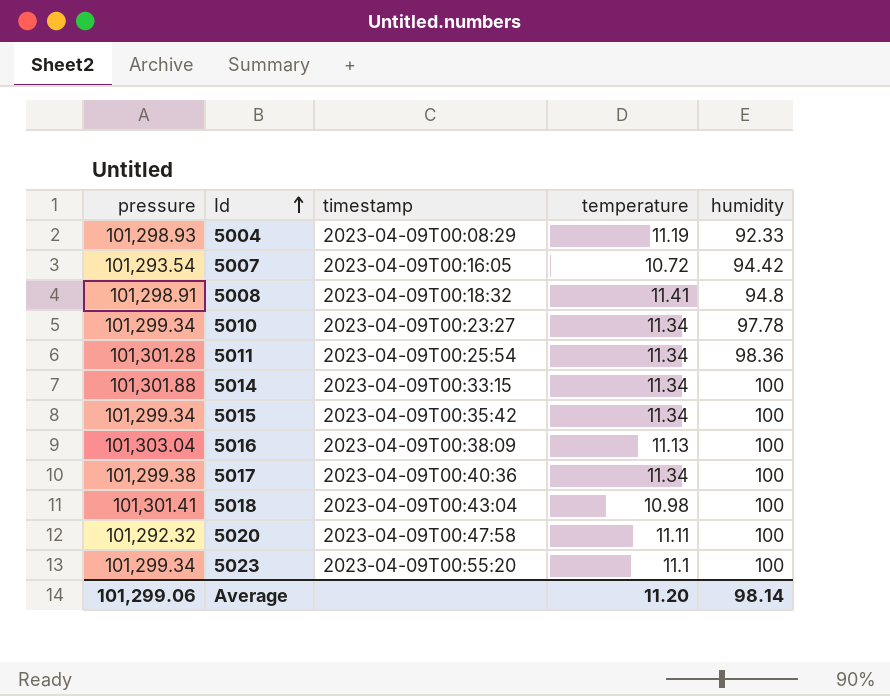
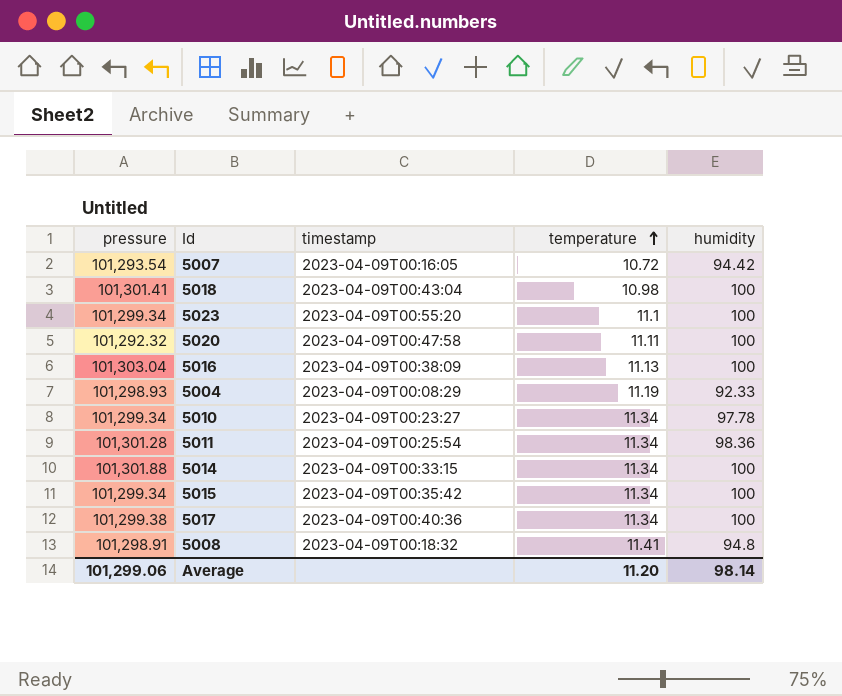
row order: Id ascending -> temperature ascending

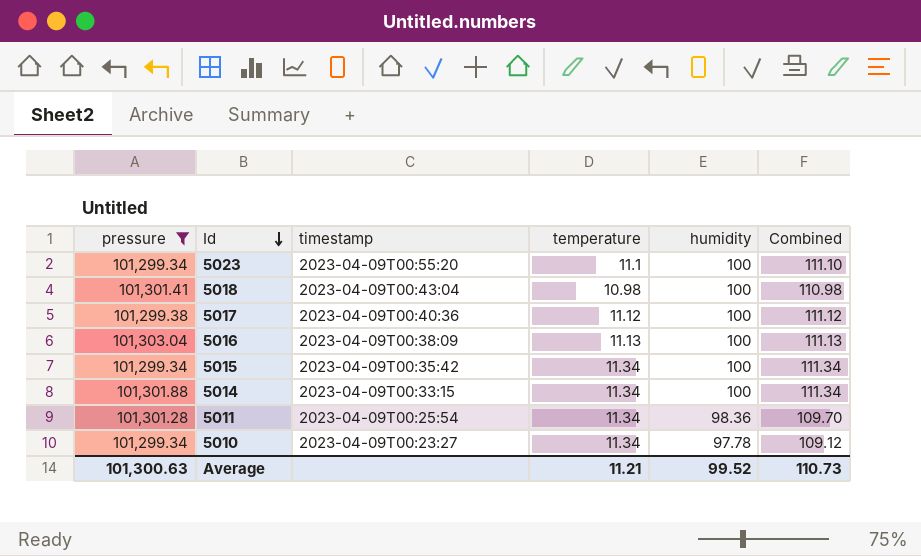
filter: none -> pressure >= 101,299.34
row order: temperature ascending -> Id descending
column Combined | formula: none -> [temperature] + [humidity]
5017 | temperature: 11.34 -> 11.12
Average | pressure: 101,299.06 -> 101,300.63
Average | temperature: 11.20 -> 11.21
Average | humidity: 98.14 -> 99.52

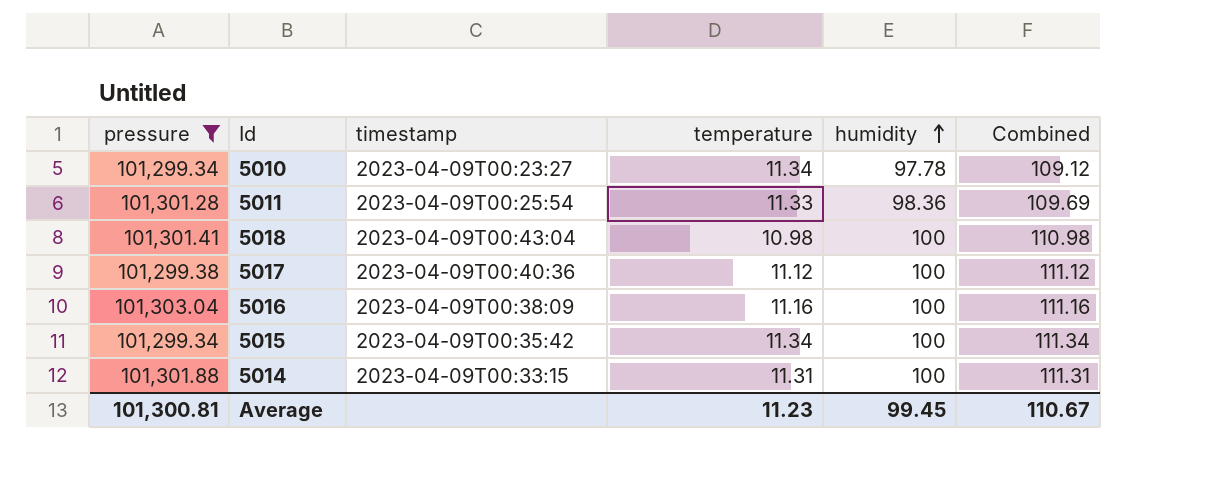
row order: Id descending -> humidity ascending
row 5023: 101,299.34 | 2023-04-09T00:55:20 | 11.1 | 100 | 111.10 -> none
5011 | temperature: 11.34 -> 11.33
5011 | Combined: 109.70 -> 109.69
5016 | temperature: 11.13 -> 11.16
5016 | Combined: 111.13 -> 111.16
5014 | temperature: 11.34 -> 11.31
5014 | Combined: 111.34 -> 111.31
Average | pressure: 101,300.63 -> 101,300.81
Average | temperature: 11.21 -> 11.23
Average | humidity: 99.52 -> 99.45
Average | Combined: 110.73 -> 110.67

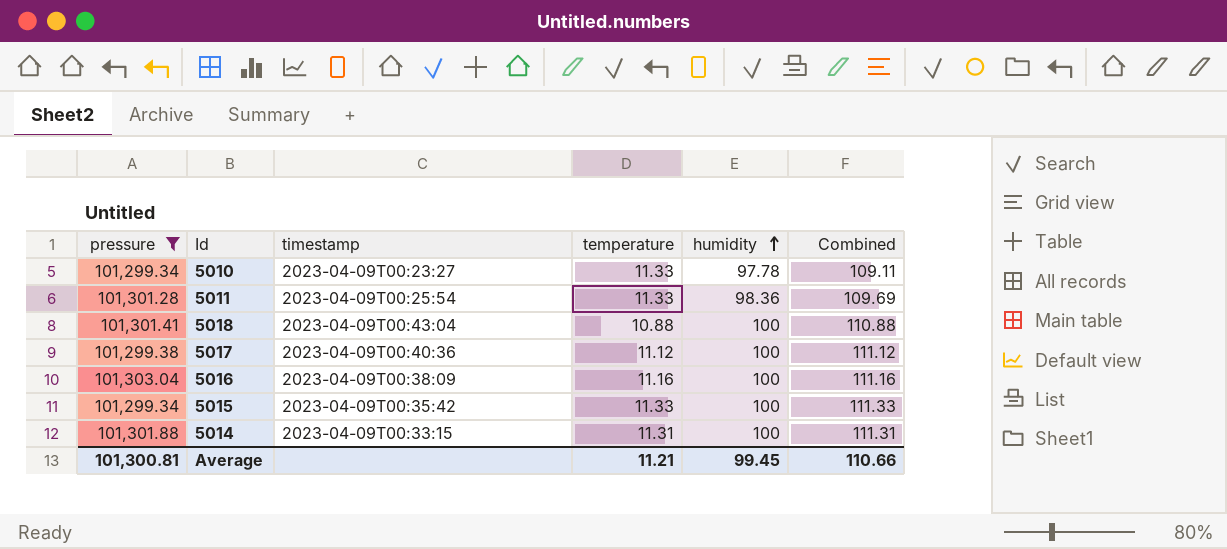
5010 | temperature: 11.34 -> 11.33
5010 | Combined: 109.12 -> 109.11
5018 | temperature: 10.98 -> 10.88
5018 | Combined: 110.98 -> 110.88
5015 | temperature: 11.34 -> 11.33
5015 | Combined: 111.34 -> 111.33
Average | temperature: 11.23 -> 11.21
Average | Combined: 110.67 -> 110.66

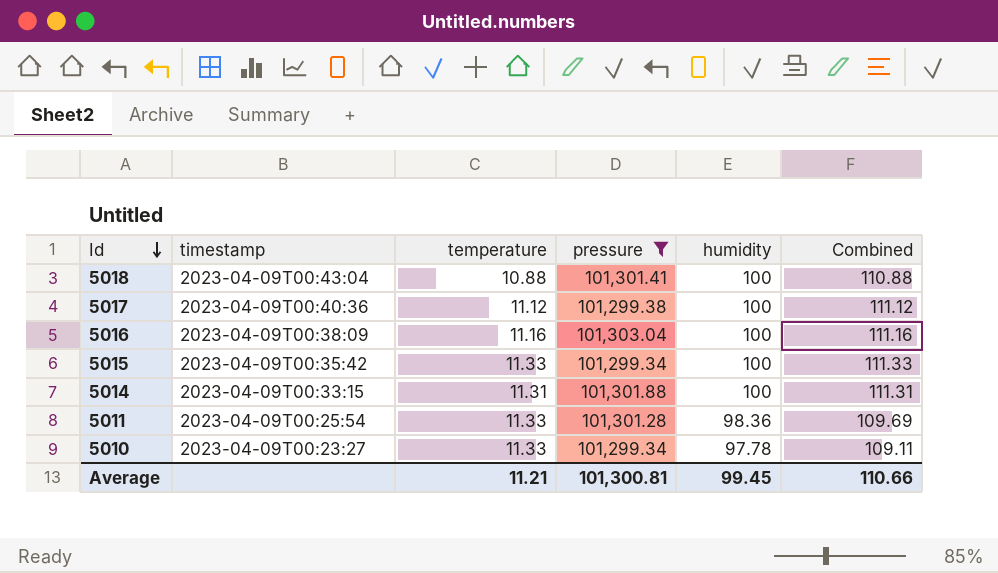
row order: humidity ascending -> Id descending
column pressure | position: 1 -> 4

